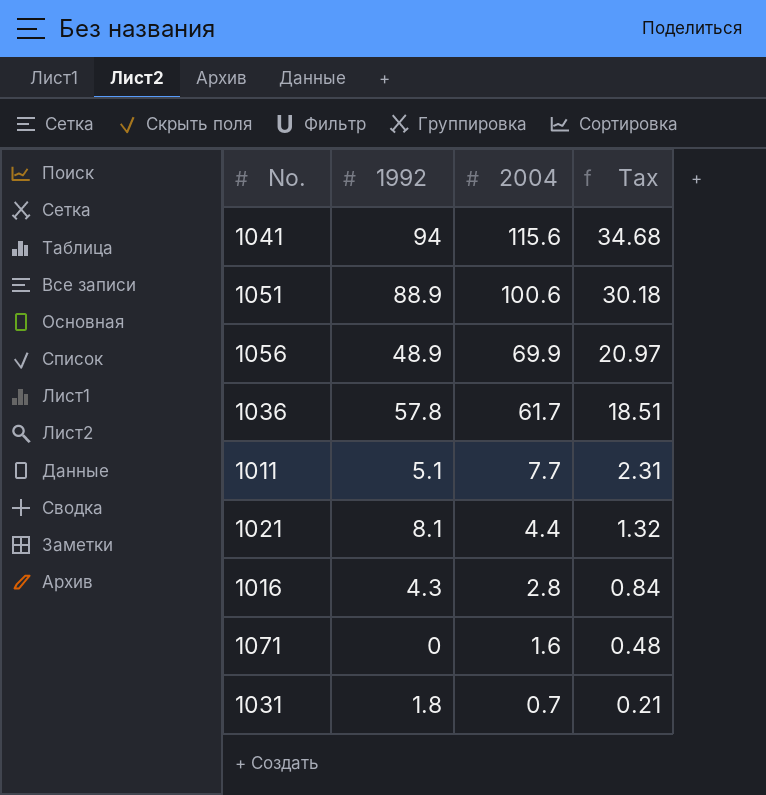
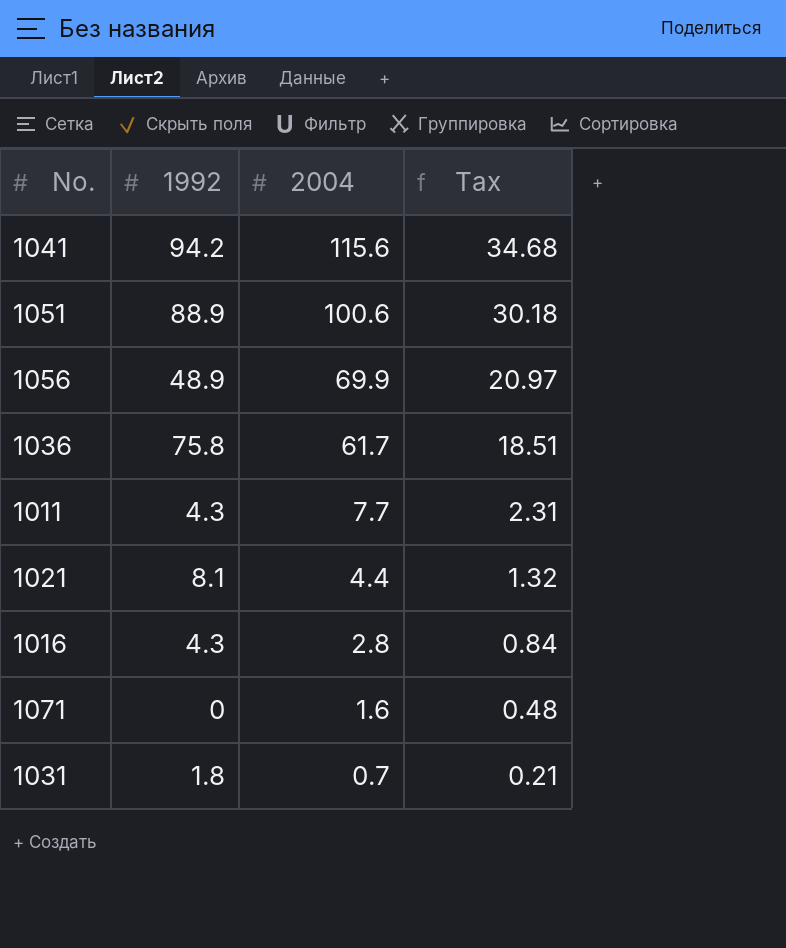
1041 | 1992: 94 -> 94.2
1036 | 1992: 57.8 -> 75.8
1011 | 1992: 5.1 -> 4.3

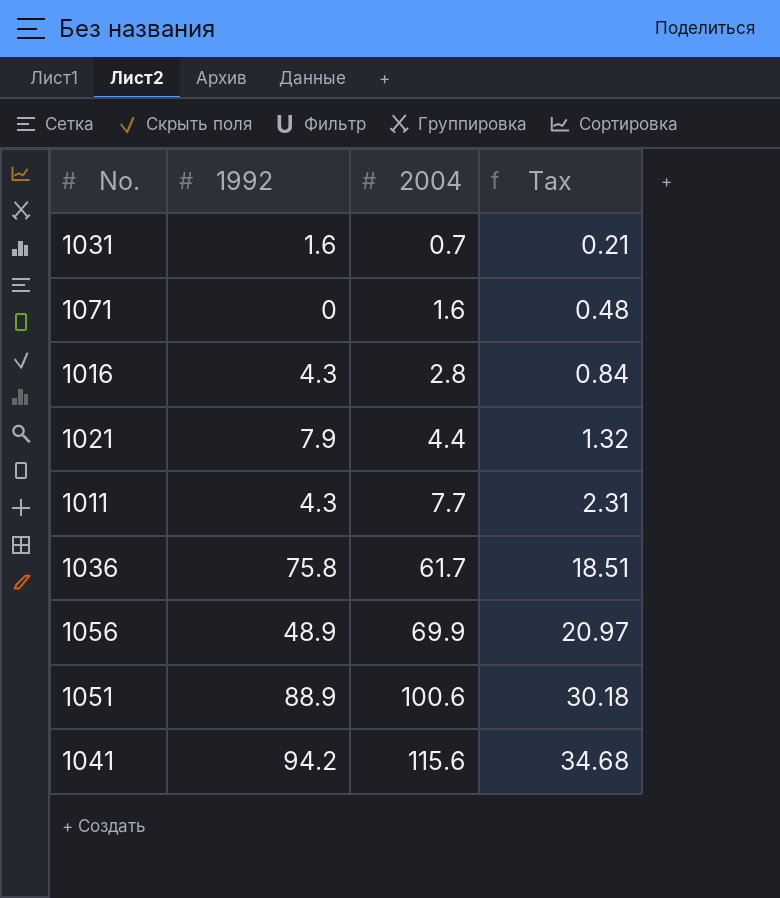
row order: 2004 descending -> 2004 ascending
1031 | 1992: 1.8 -> 1.6
1021 | 1992: 8.1 -> 7.9

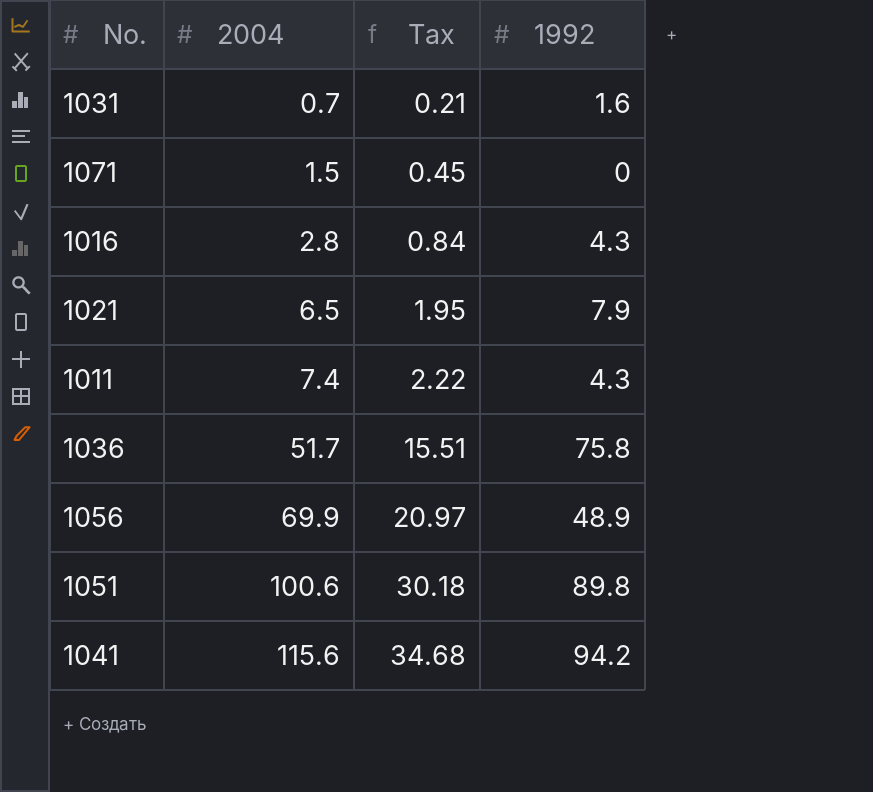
column 1992 | position: 2 -> 4
1071 | 2004: 1.6 -> 1.5
1071 | Tax: 0.48 -> 0.45
1021 | 2004: 4.4 -> 6.5
1021 | Tax: 1.32 -> 1.95
1011 | 2004: 7.7 -> 7.4
1011 | Tax: 2.31 -> 2.22
1036 | 2004: 61.7 -> 51.7
1036 | Tax: 18.51 -> 15.51
1051 | 1992: 88.9 -> 89.8

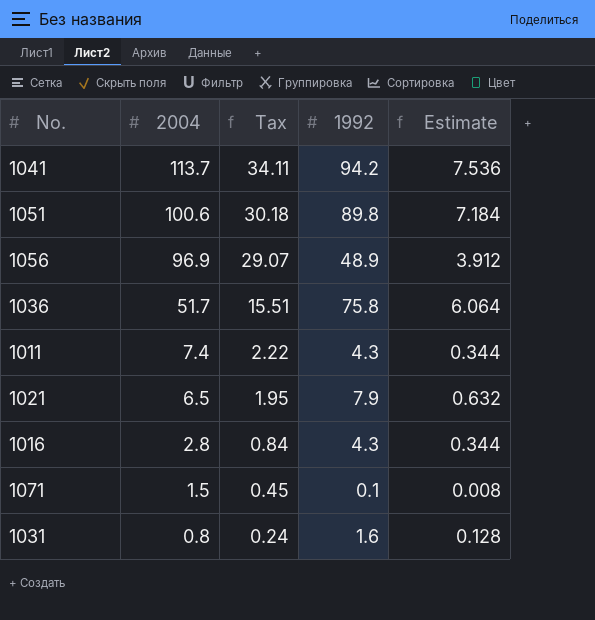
row order: 2004 ascending -> 2004 descending
column Estimate | formula: none -> [1992] * 0.08
1041 | 2004: 115.6 -> 113.7
1041 | Tax: 34.68 -> 34.11
1056 | 2004: 69.9 -> 96.9
1056 | Tax: 20.97 -> 29.07
1071 | 1992: 0 -> 0.1
1031 | 2004: 0.7 -> 0.8
1031 | Tax: 0.21 -> 0.24

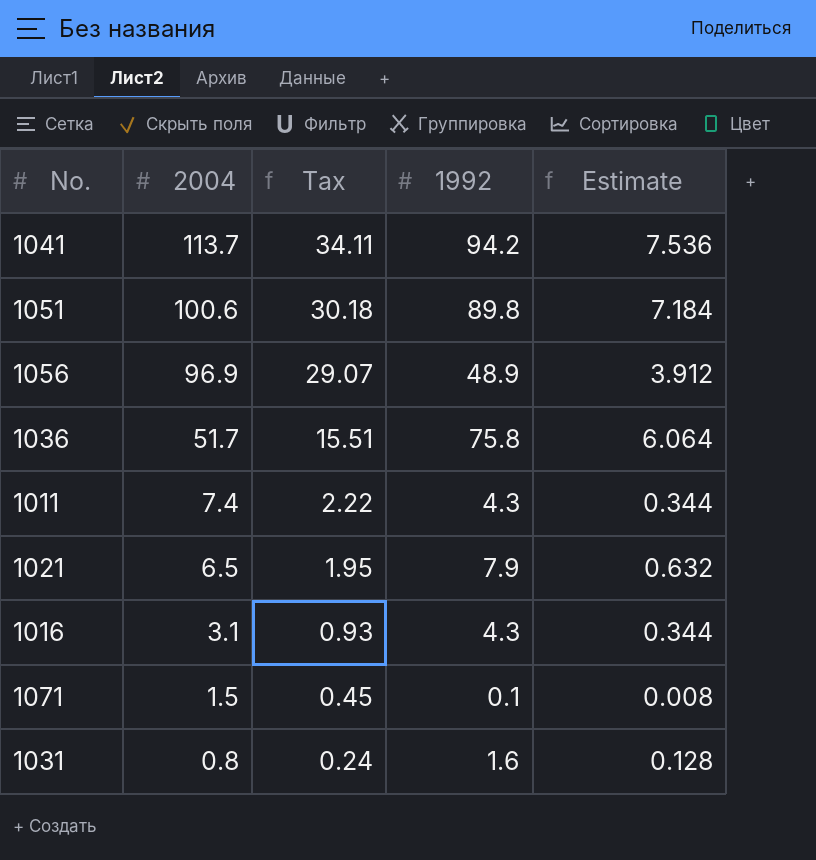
1016 | 2004: 2.8 -> 3.1
1016 | Tax: 0.84 -> 0.93

